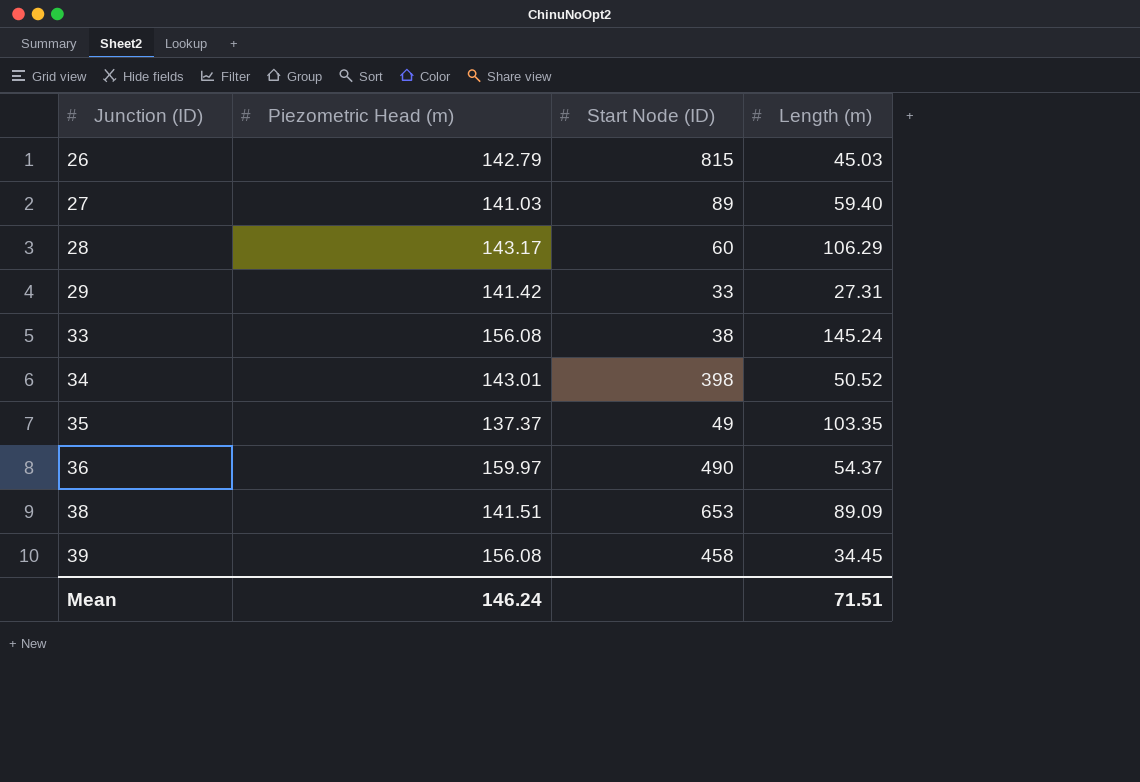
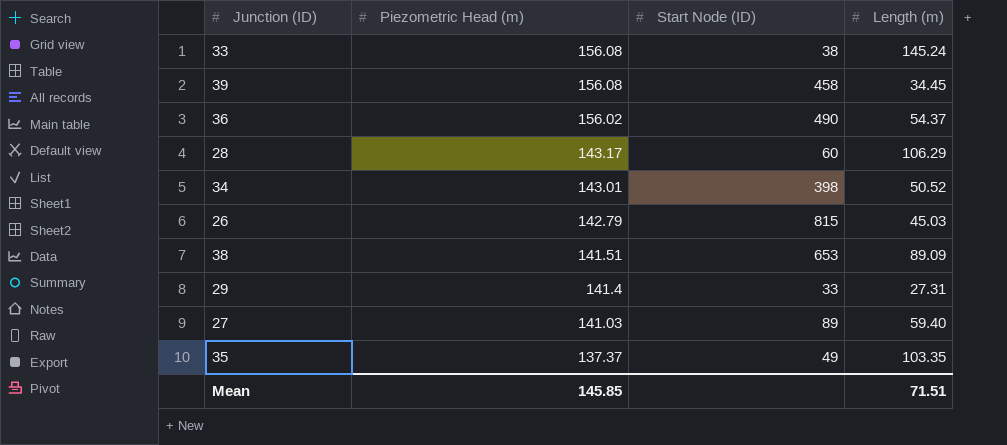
row order: Junction (ID) ascending -> Piezometric Head (m) descending
36 | Piezometric Head (m): 159.97 -> 156.02
29 | Piezometric Head (m): 141.42 -> 141.4
Mean | Piezometric Head (m): 146.24 -> 145.85

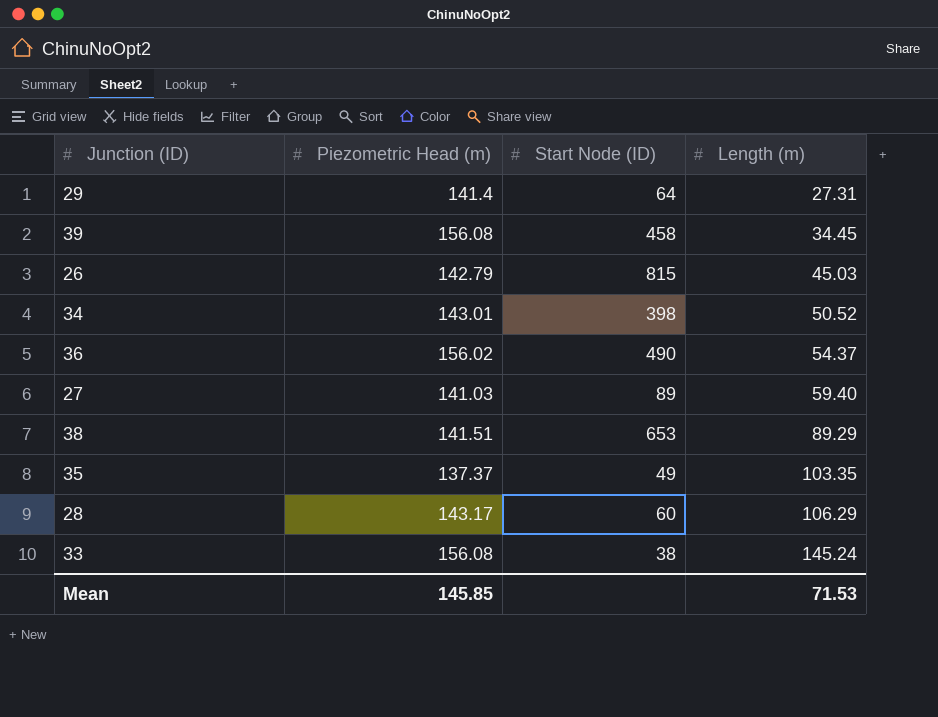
row order: Piezometric Head (m) descending -> Length (m) ascending
29 | Start Node (ID): 33 -> 64
38 | Length (m): 89.09 -> 89.29
Mean | Length (m): 71.51 -> 71.53

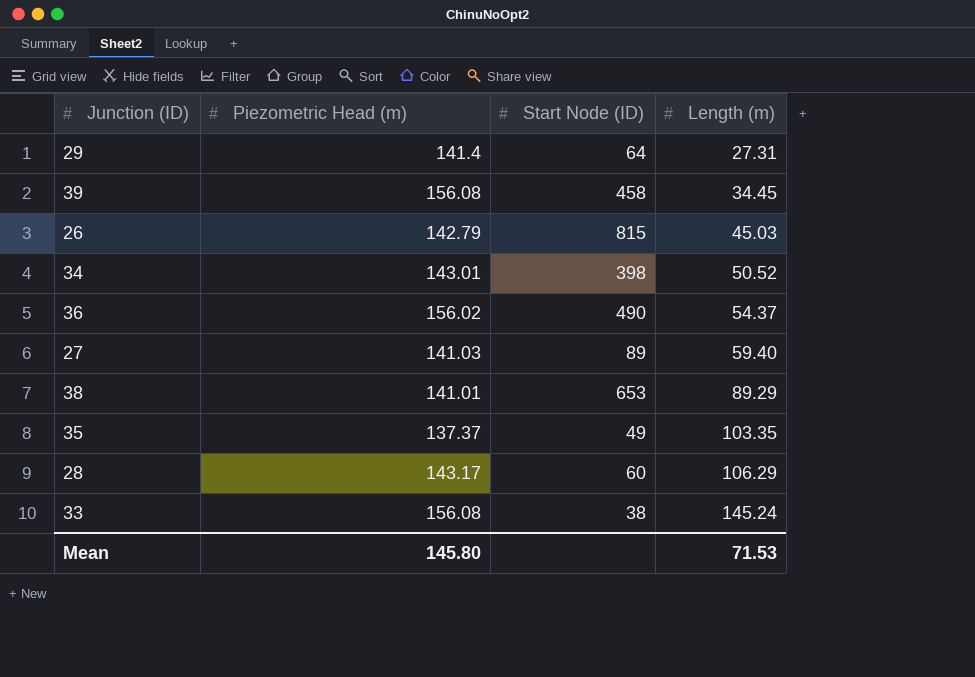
38 | Piezometric Head (m): 141.51 -> 141.01
Mean | Piezometric Head (m): 145.85 -> 145.80

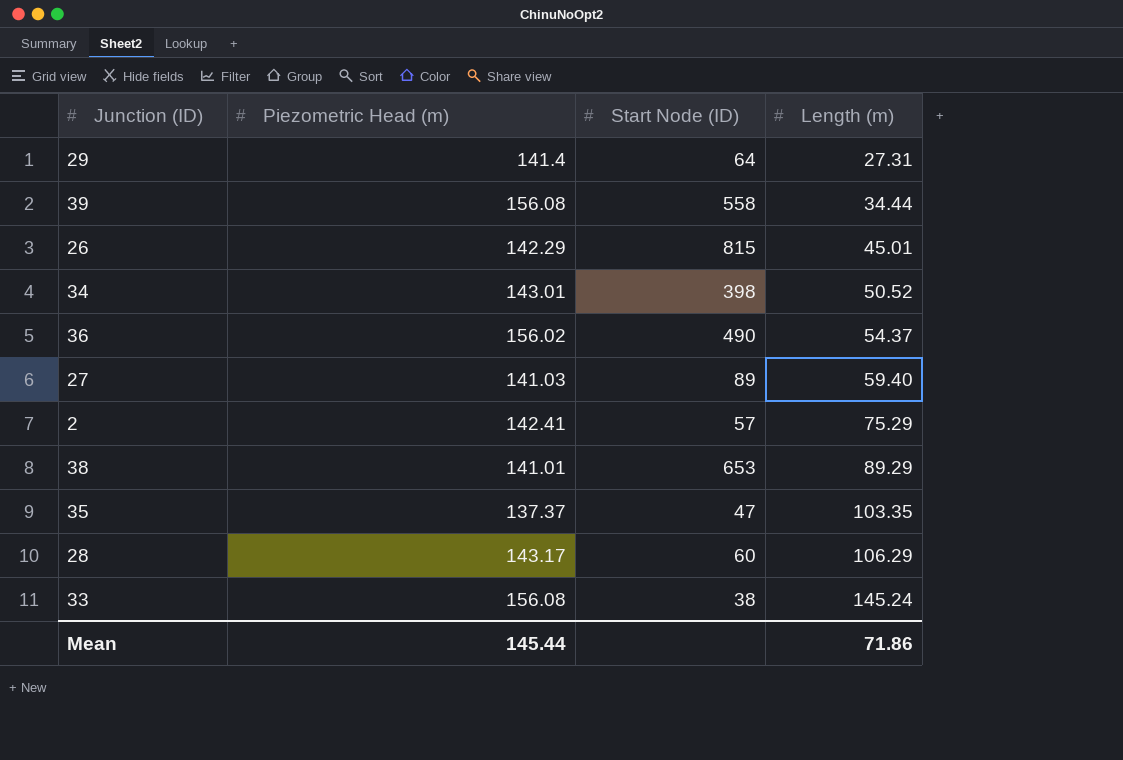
39 | Start Node (ID): 458 -> 558
39 | Length (m): 34.45 -> 34.44
26 | Piezometric Head (m): 142.79 -> 142.29
26 | Length (m): 45.03 -> 45.01
row 2: none -> 142.41 | 57 | 75.29
35 | Start Node (ID): 49 -> 47
Mean | Piezometric Head (m): 145.80 -> 145.44
Mean | Length (m): 71.53 -> 71.86

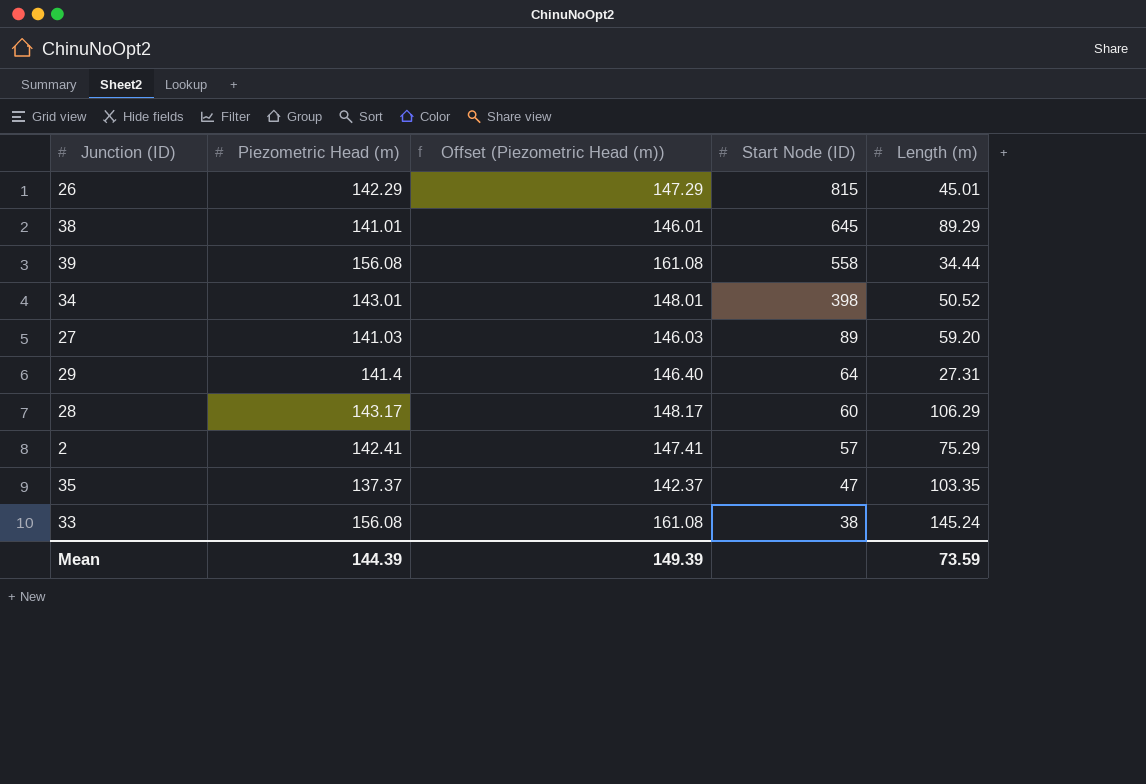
row order: Length (m) ascending -> Start Node (ID) descending
column Offset (Piezometric Head (m)) | formula: none -> [Piezometric Head (m)] + 5
row 36: 156.02 | 490 | 54.37 -> none
38 | Start Node (ID): 653 -> 645
27 | Length (m): 59.40 -> 59.20
Mean | Piezometric Head (m): 145.44 -> 144.39
Mean | Length (m): 71.86 -> 73.59

